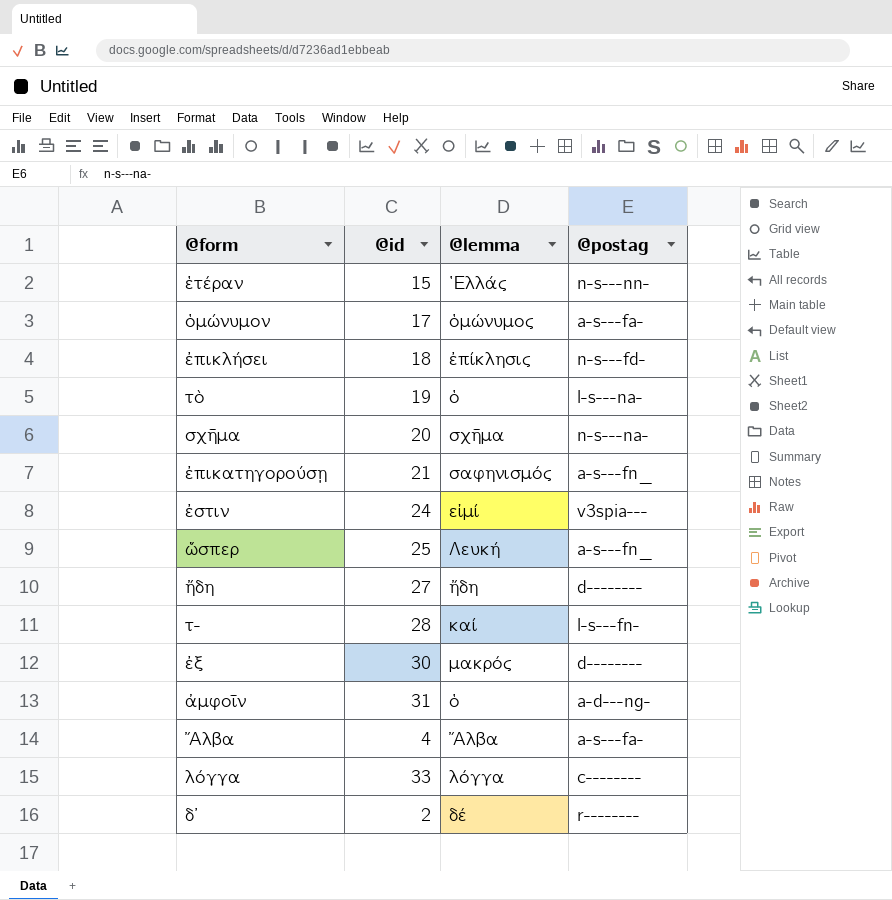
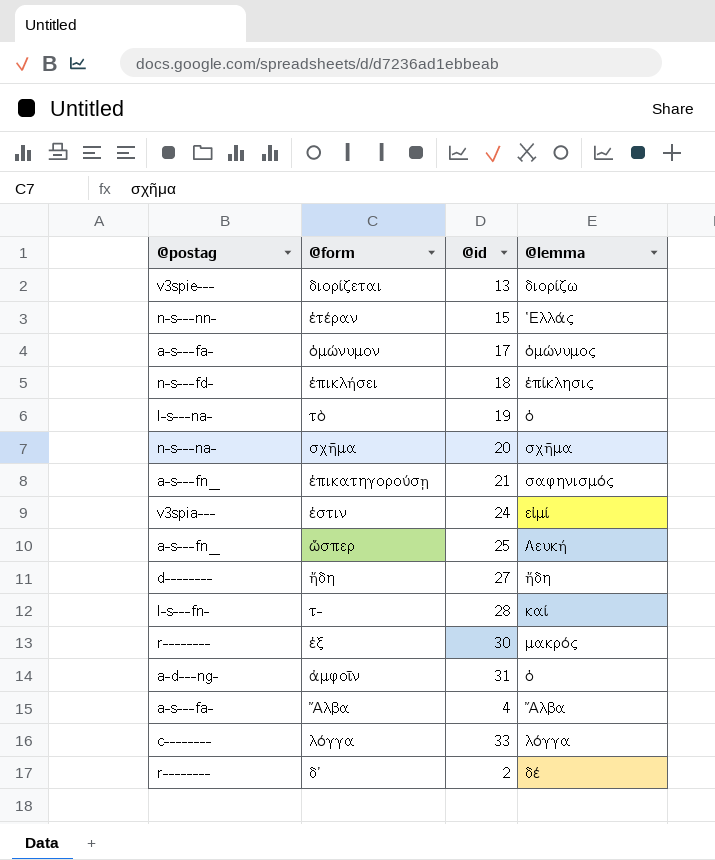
column @postag | position: 4 -> 1
row διορίζεται: none -> v3spie--- | 13 | διορίζω
ἐξ | @postag: d-------- -> r--------

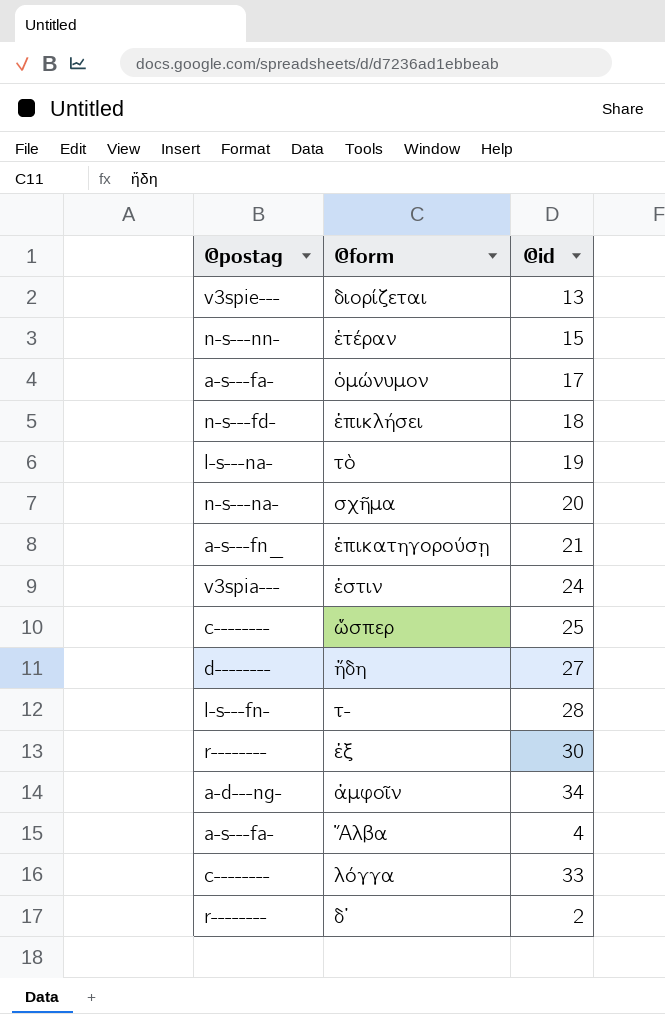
column @lemma | position: 4 -> none
ὥσπερ | @postag: a-s---fn_ -> c--------
ἀμφοῖν | @id: 31 -> 34

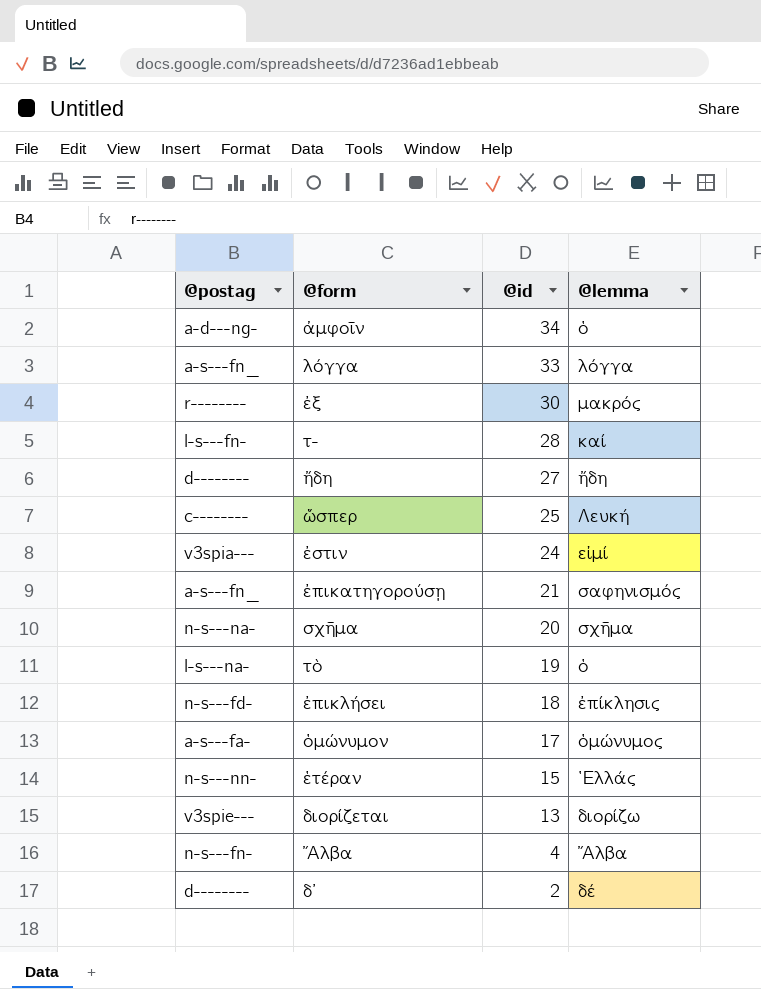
row order: none -> @id descending
column @lemma | position: none -> 4
λόγγα | @postag: c-------- -> a-s---fn_
Ἄλβα | @postag: a-s---fa- -> n-s---fn-
δ᾽ | @postag: r-------- -> d--------

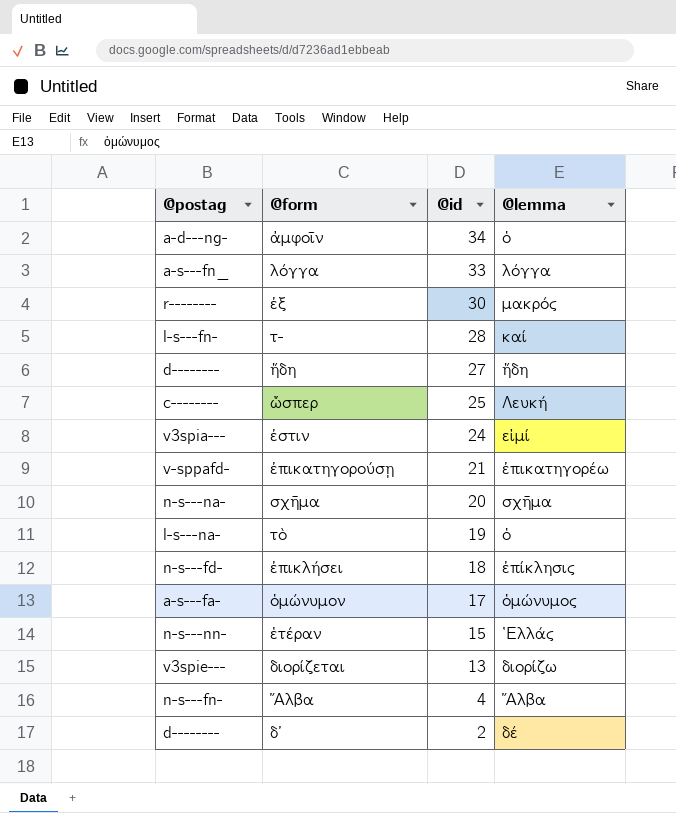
ἐπικατηγορούσῃ | @postag: a-s---fn_ -> v-sppafd-
ἐπικατηγορούσῃ | @lemma: σαφηνισμός -> ἐπικατηγορέω

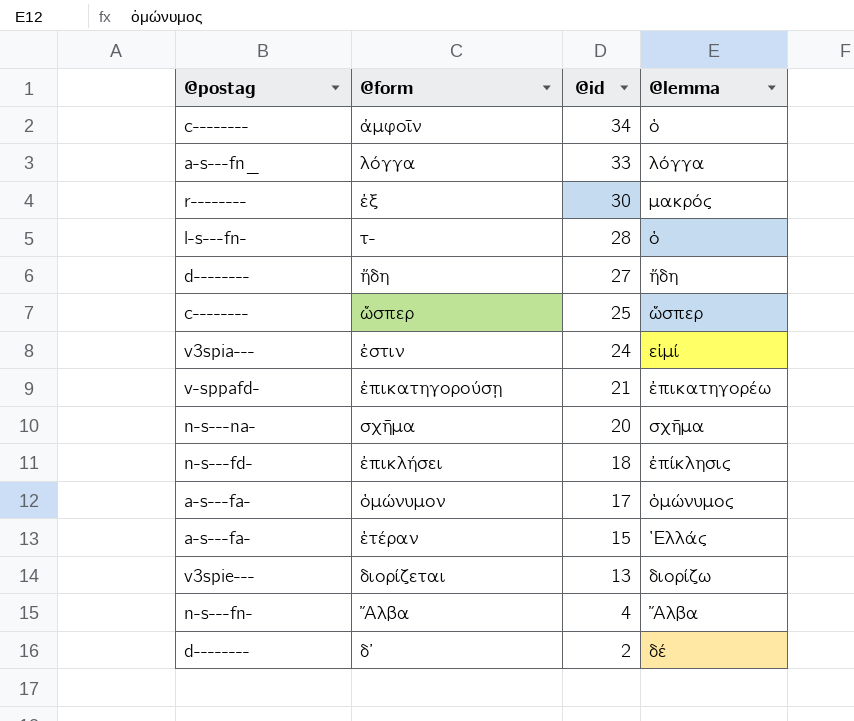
row τὸ: l-s---na- | 19 | ὁ -> none
ἀμφοῖν | @postag: a-d---ng- -> c--------
τ- | @lemma: καί -> ὁ
ὥσπερ | @lemma: Λευκή -> ὥσπερ
ἑτέραν | @postag: n-s---nn- -> a-s---fa-

